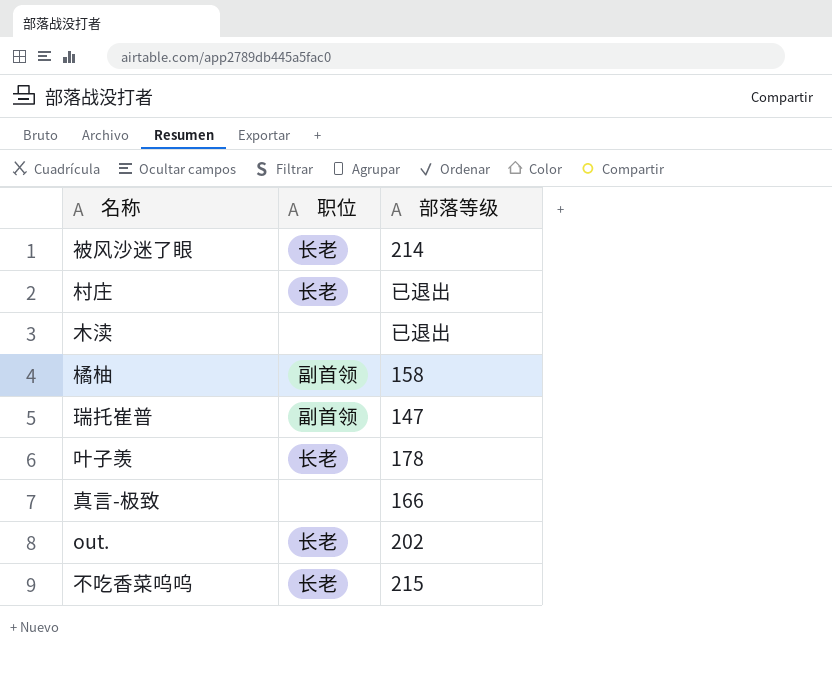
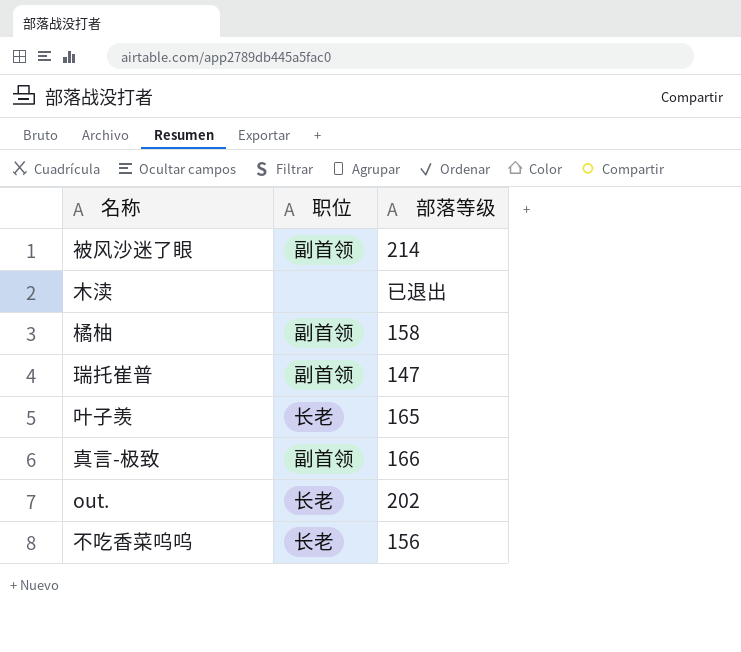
row 村庄: 长老 | 已退出 -> none
被风沙迷了眼 | 职位: 长老 -> 副首领
叶子羡 | 部落等级: 178 -> 165
真言-极致 | 职位: none -> 副首领
不吃香菜呜呜 | 部落等级: 215 -> 156

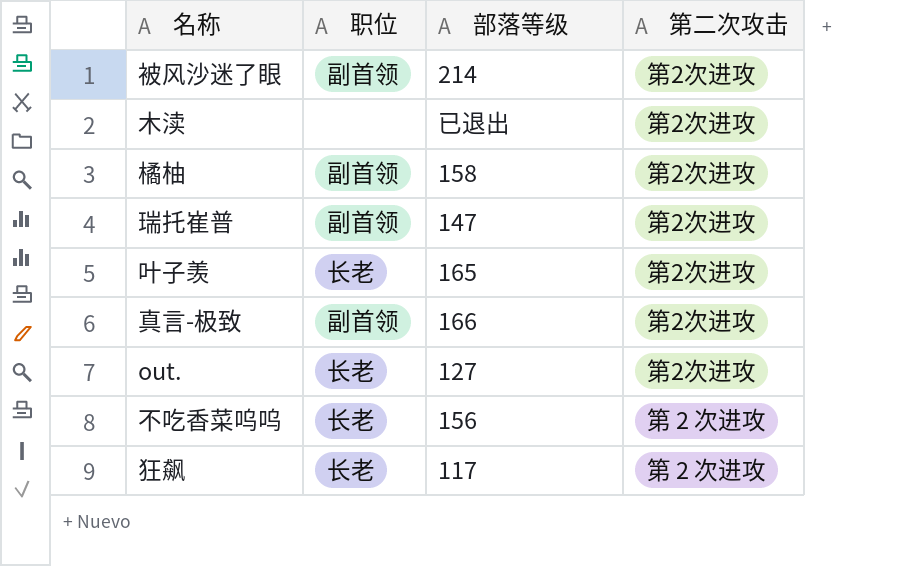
column 第二次攻击 | position: none -> 4
out. | 部落等级: 202 -> 127
row 狂飙: none -> 长老 | 117 | 第 2 次进攻

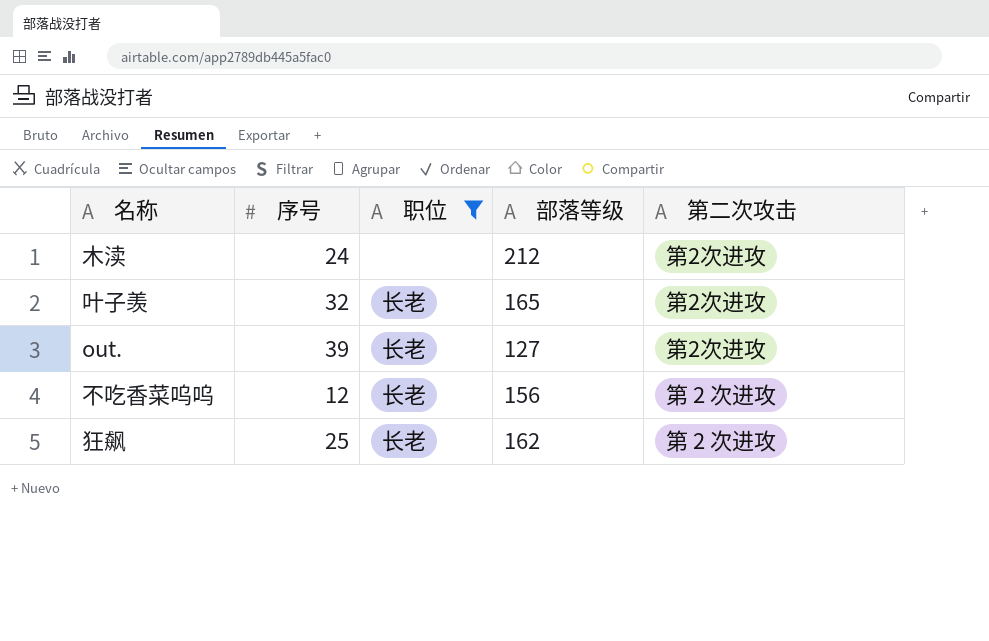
filter: none -> 职位 != 副首领
column 序号 | position: none -> 2
木渎 | 部落等级: 已退出 -> 212
狂飙 | 部落等级: 117 -> 162

